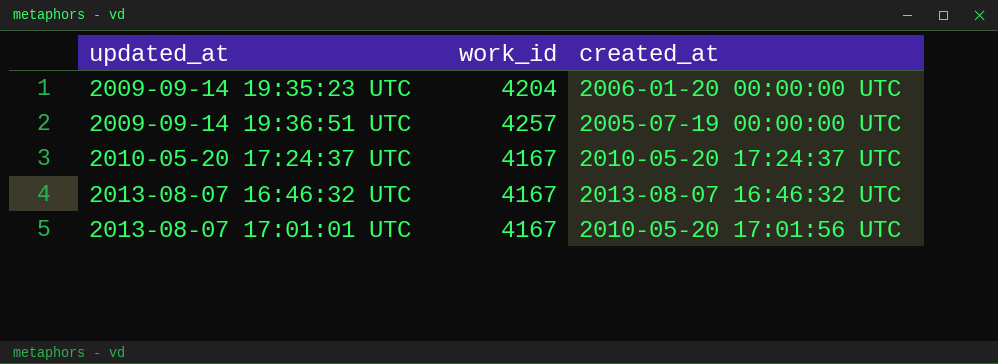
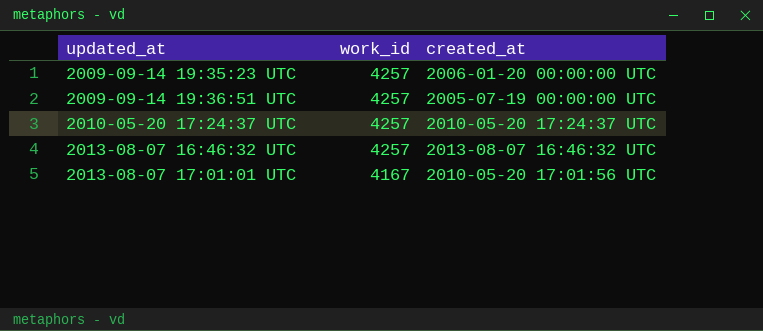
2009-09-14 19:35:23 UTC | work_id: 4204 -> 4257
2010-05-20 17:24:37 UTC | work_id: 4167 -> 4257
2013-08-07 16:46:32 UTC | work_id: 4167 -> 4257

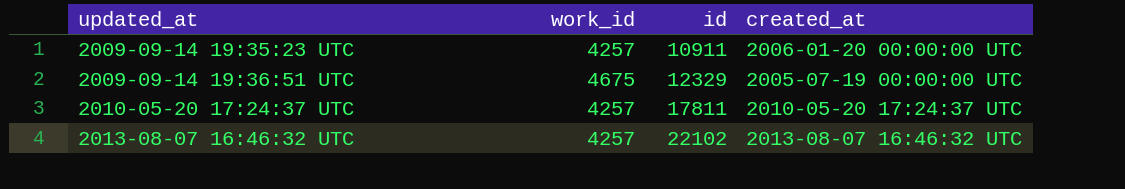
column id | position: none -> 3
row 2013-08-07 17:01:01 UTC: 4167 | 2010-05-20 17:01:56 UTC -> none
2009-09-14 19:36:51 UTC | work_id: 4257 -> 4675

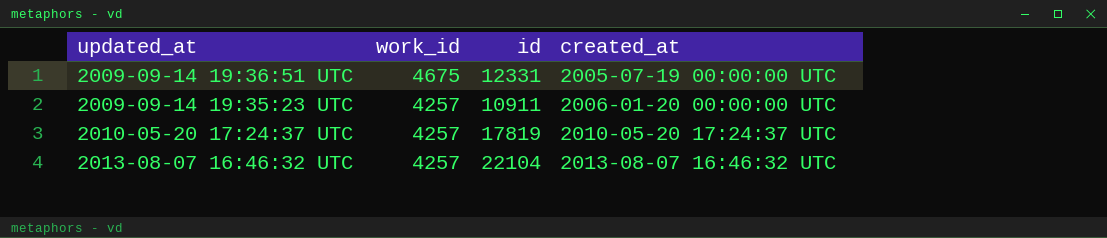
row order: updated_at ascending -> work_id descending
2009-09-14 19:36:51 UTC | id: 12329 -> 12331
2010-05-20 17:24:37 UTC | id: 17811 -> 17819
2013-08-07 16:46:32 UTC | id: 22102 -> 22104

